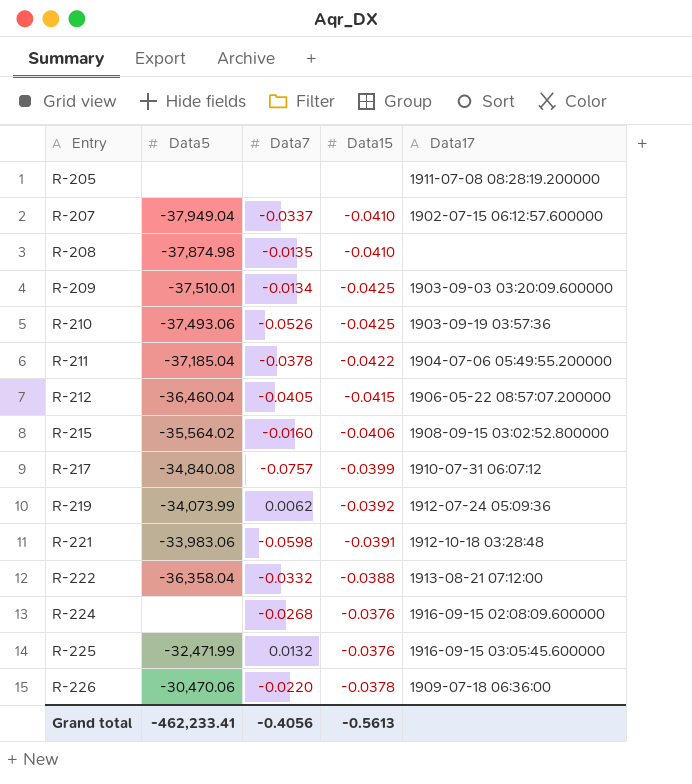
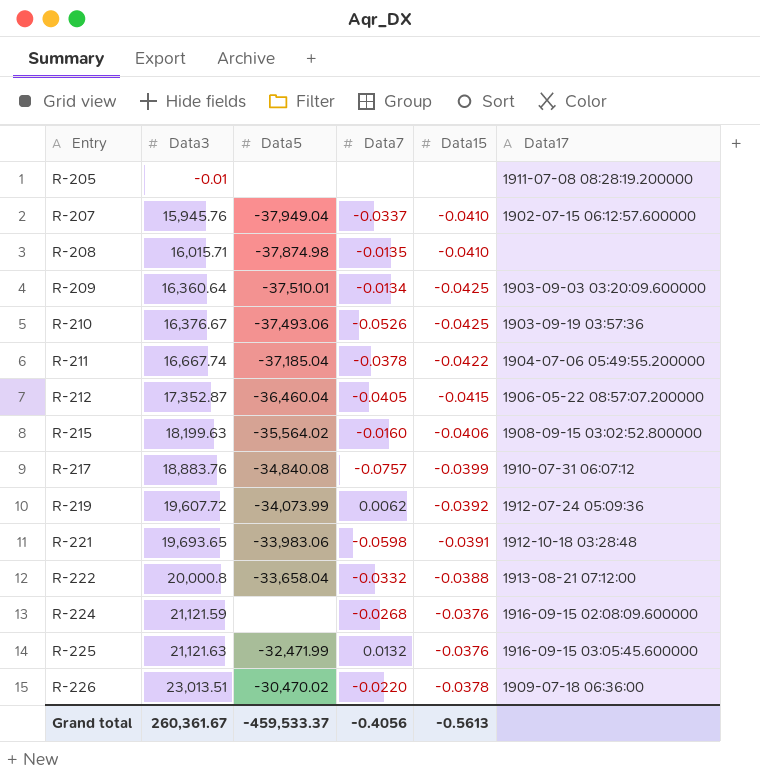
column Data3 | position: none -> 2
R-222 | Data5: -36,358.04 -> -33,658.04
R-226 | Data5: -30,470.06 -> -30,470.02
Grand total | Data5: -462,233.41 -> -459,533.37

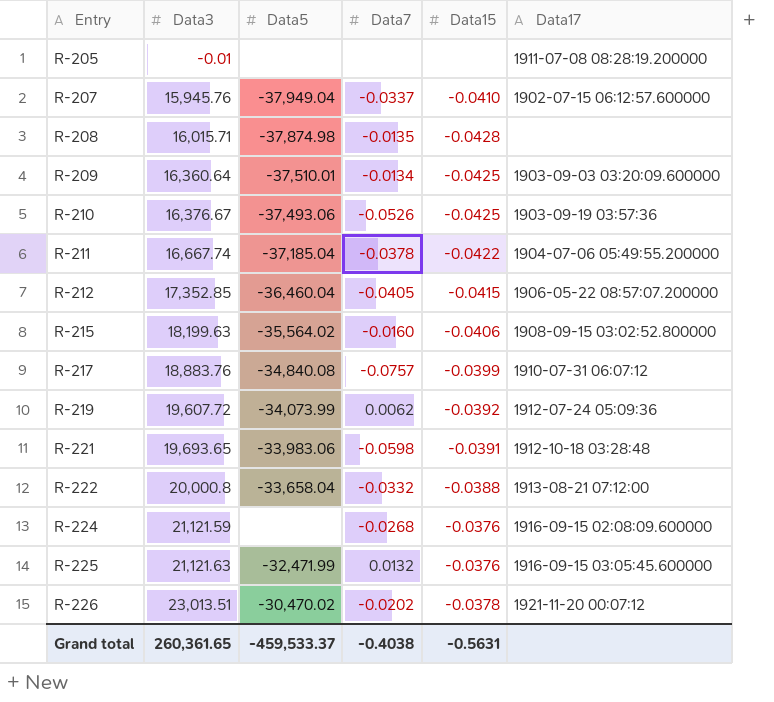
R-208 | Data15: -0.0410 -> -0.0428
R-212 | Data3: 17,352.87 -> 17,352.85
R-226 | Data7: -0.0220 -> -0.0202
R-226 | Data17: 1909-07-18 06:36:00 -> 1921-11-20 00:07:12
Grand total | Data3: 260,361.67 -> 260,361.65
Grand total | Data7: -0.4056 -> -0.4038
Grand total | Data15: -0.5613 -> -0.5631

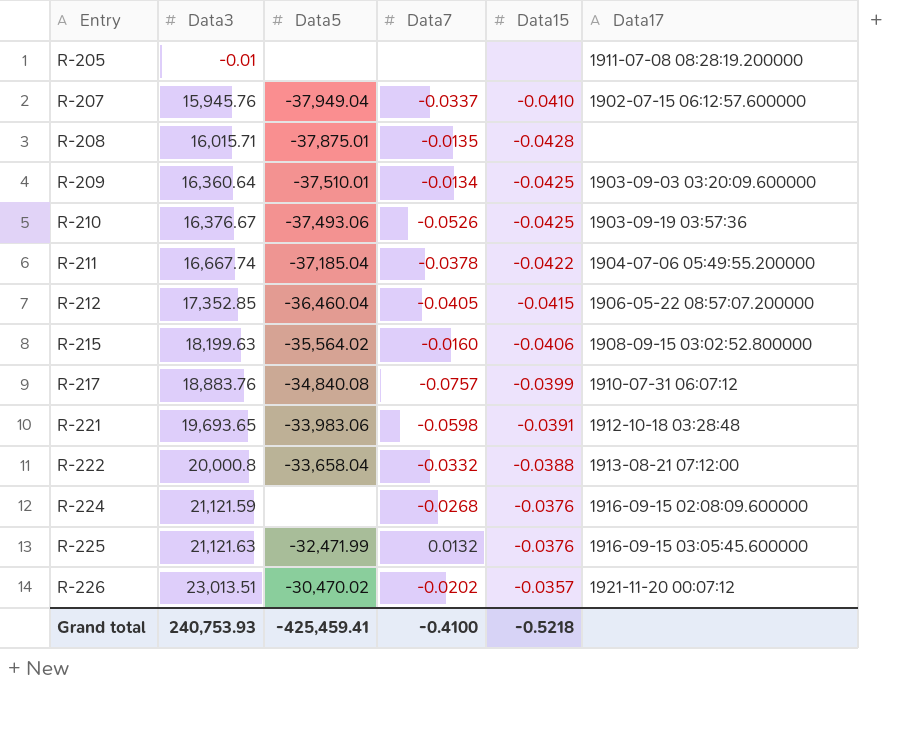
row R-219: 19,607.72 | -34,073.99 | 0.0062 | -0.0392 | 1912-07-24 05:09:36 -> none
R-208 | Data5: -37,874.98 -> -37,875.01
R-226 | Data15: -0.0378 -> -0.0357
Grand total | Data3: 260,361.65 -> 240,753.93
Grand total | Data5: -459,533.37 -> -425,459.41
Grand total | Data7: -0.4038 -> -0.4100
Grand total | Data15: -0.5631 -> -0.5218

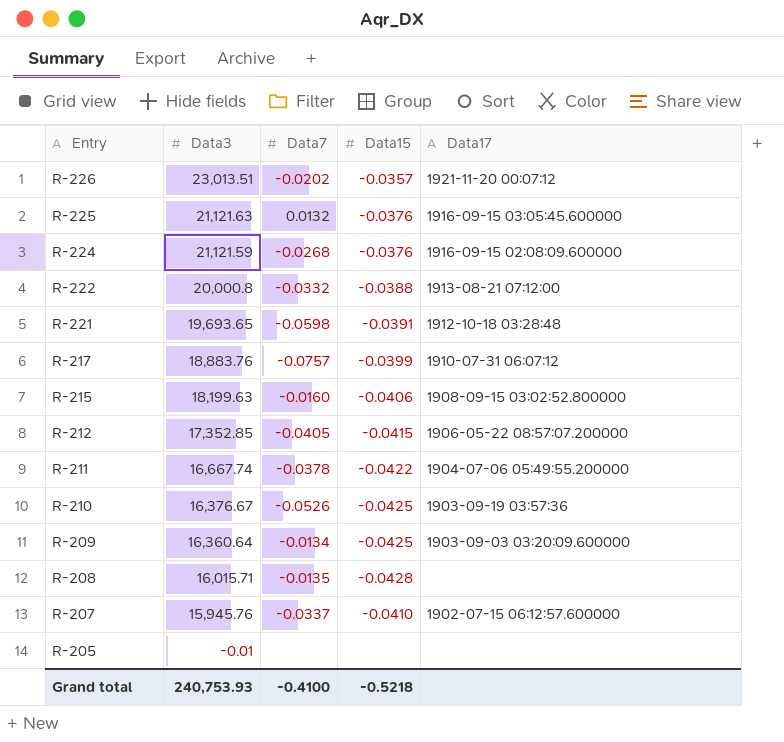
row order: Entry ascending -> Entry descending
column Data5 | position: 3 -> none
R-205 | Data17: 1911-07-08 08:28:19.200000 -> none

